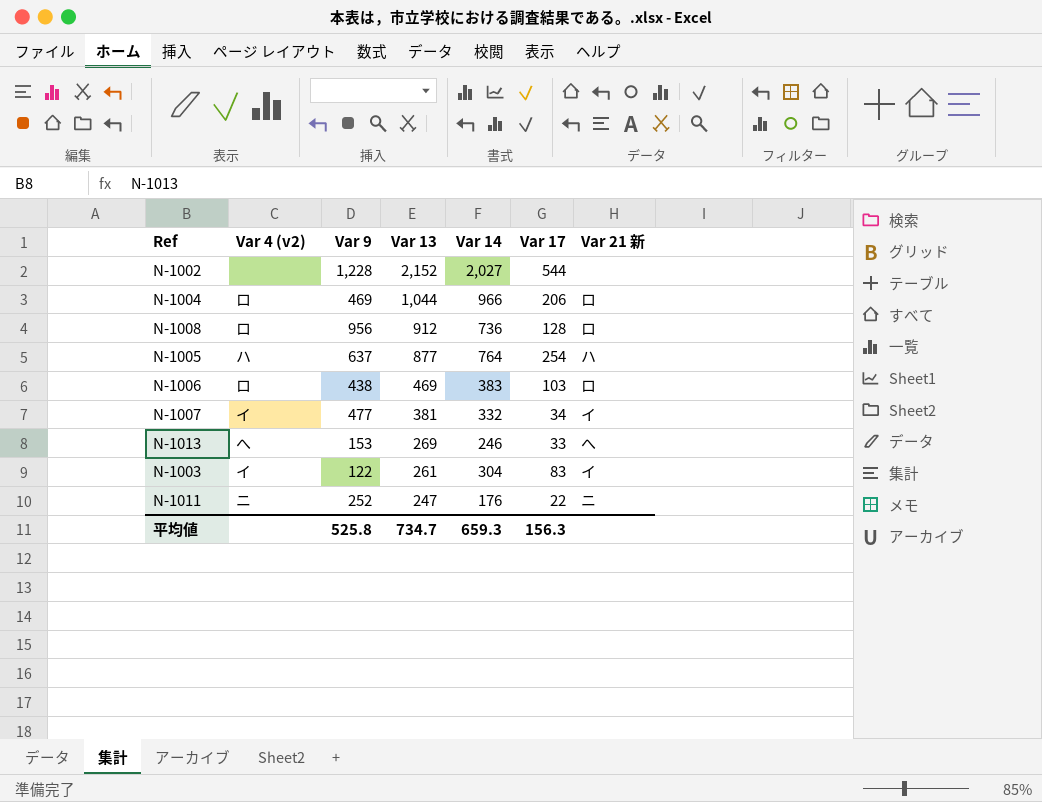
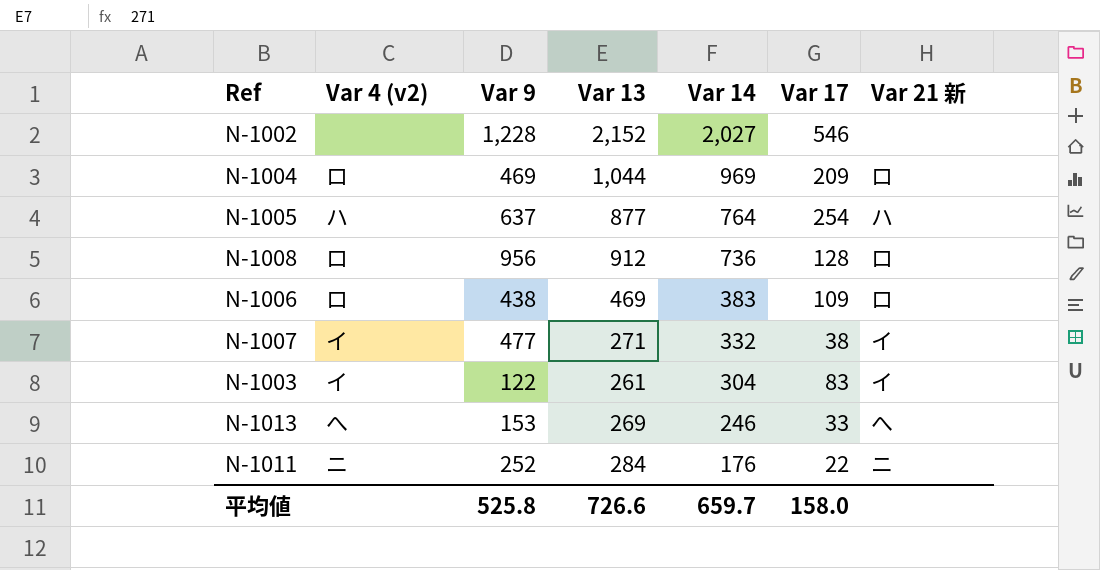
row order: Var 13 descending -> Var 14 descending
N-1002 | Var 17: 544 -> 546
N-1004 | Var 14: 966 -> 969
N-1004 | Var 17: 206 -> 209
N-1006 | Var 17: 103 -> 109
N-1007 | Var 13: 381 -> 271
N-1007 | Var 17: 34 -> 38
N-1011 | Var 13: 247 -> 284
平均値 | Var 13: 734.7 -> 726.6
平均値 | Var 14: 659.3 -> 659.7
平均値 | Var 17: 156.3 -> 158.0

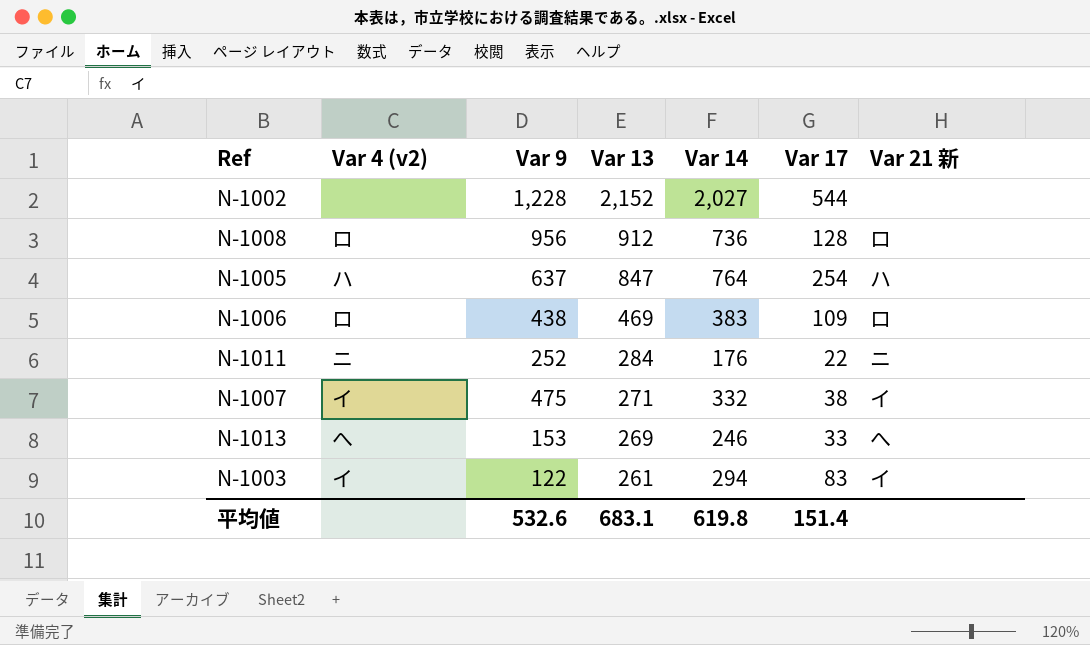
row order: Var 14 descending -> Var 13 descending
row N-1004: ロ | 469 | 1,044 | 969 | 209 | ロ -> none
N-1002 | Var 17: 546 -> 544
N-1005 | Var 13: 877 -> 847
N-1007 | Var 9: 477 -> 475
N-1003 | Var 14: 304 -> 294
平均値 | Var 9: 525.8 -> 532.6
平均値 | Var 13: 726.6 -> 683.1
平均値 | Var 14: 659.7 -> 619.8
平均値 | Var 17: 158.0 -> 151.4

